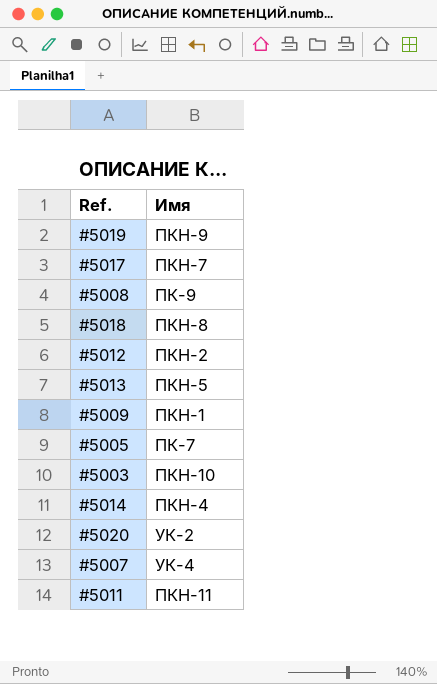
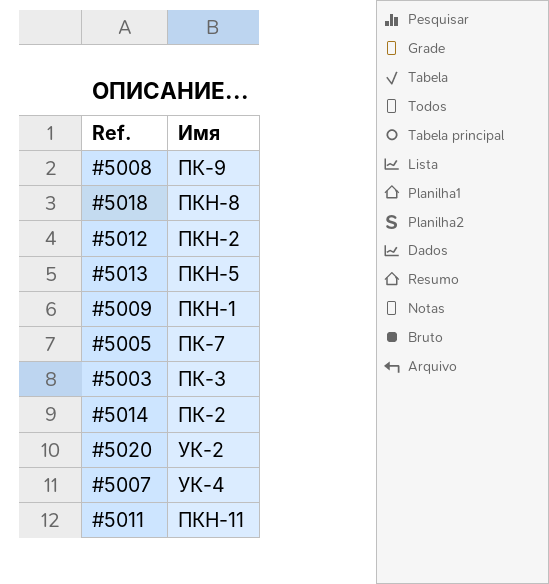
row #5019: ПКН-9 -> none
row #5017: ПКН-7 -> none
#5003 | Имя: ПКН-10 -> ПК-3
#5014 | Имя: ПКН-4 -> ПК-2

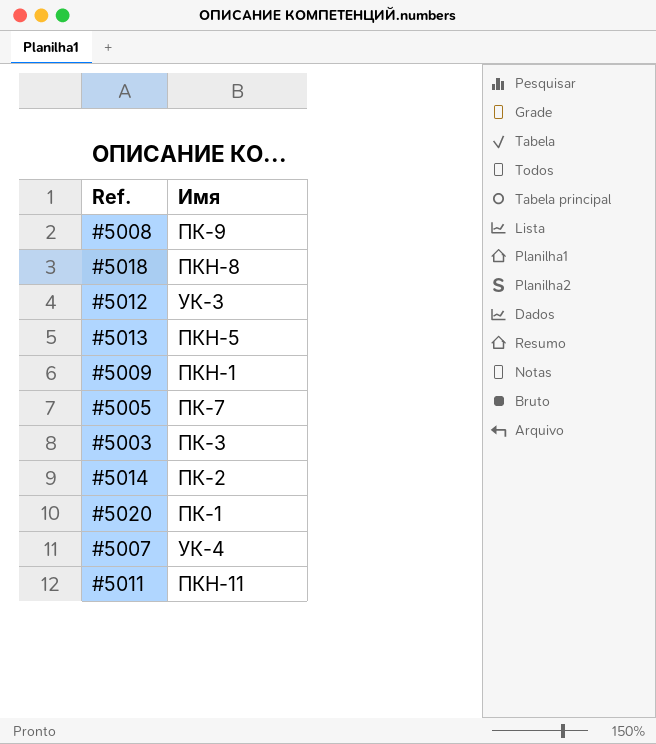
#5012 | Имя: ПКН-2 -> УК-3
#5020 | Имя: УК-2 -> ПК-1

